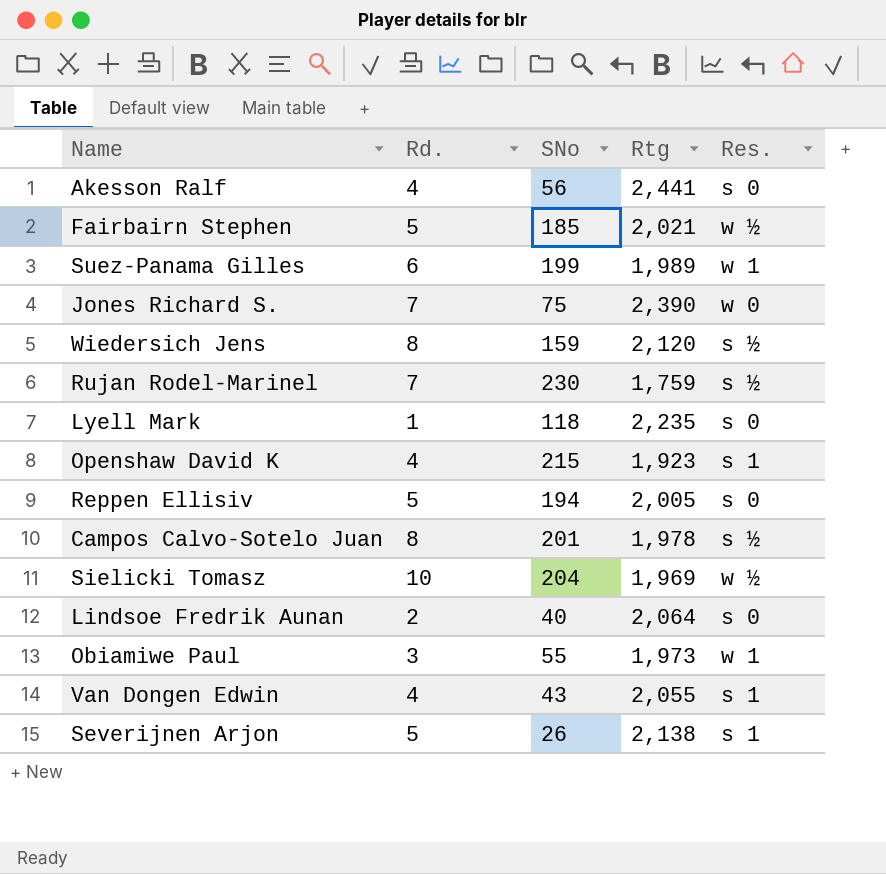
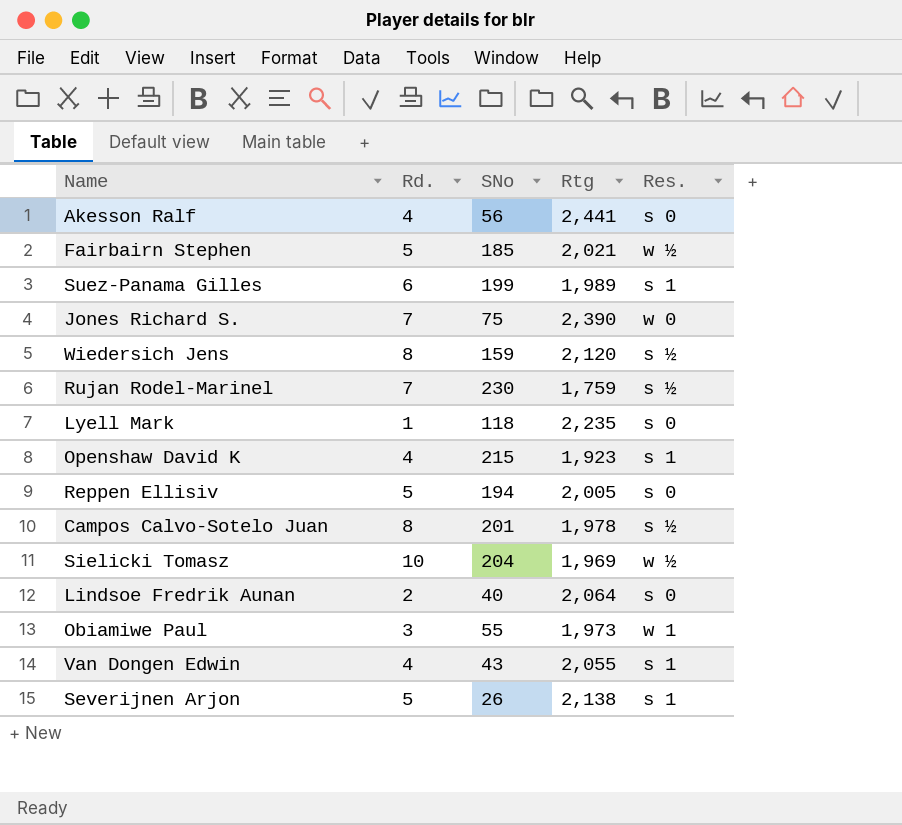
Suez-Panama Gilles | Res.: w 1 -> s 1

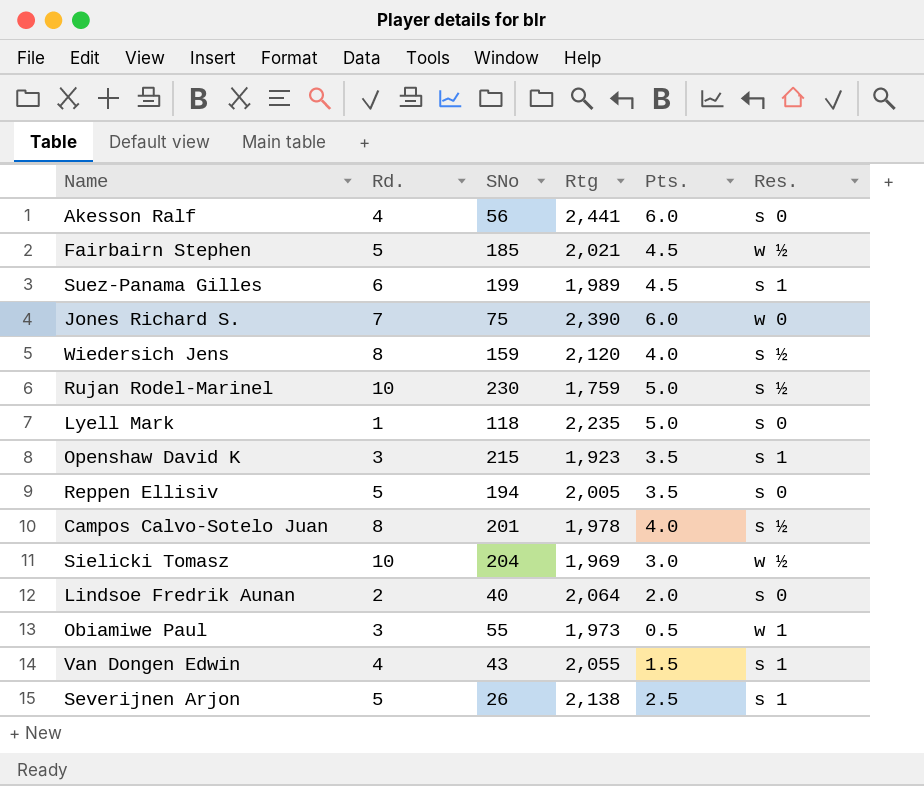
column Pts. | position: none -> 5
Rujan Rodel-Marinel | Rd.: 7 -> 10
Openshaw David K | Rd.: 4 -> 3

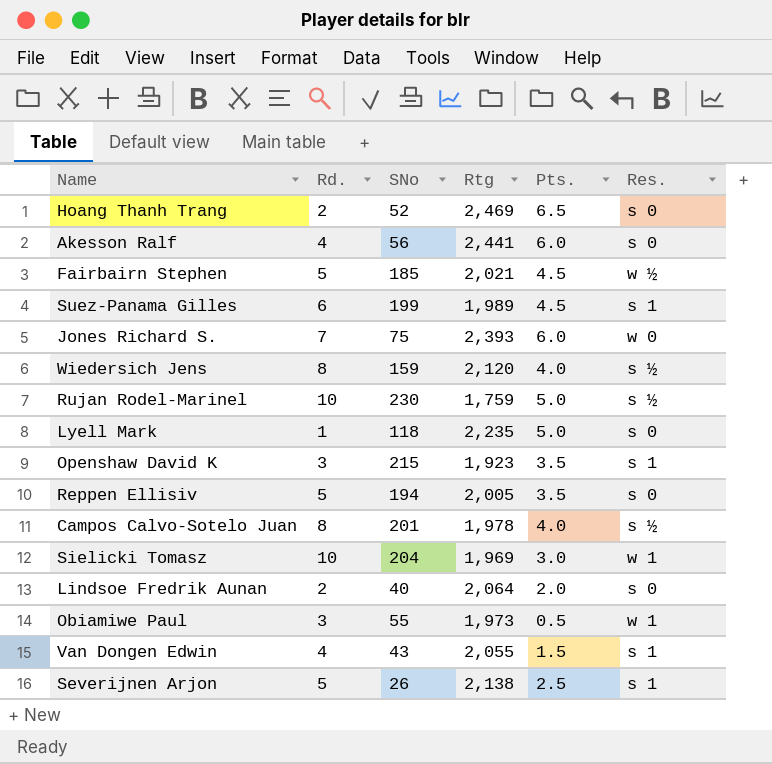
row Hoang Thanh Trang: none -> 2 | 52 | 2,469 | 6.5 | s 0
Jones Richard S. | Rtg: 2,390 -> 2,393
Sielicki Tomasz | Res.: w ½ -> w 1

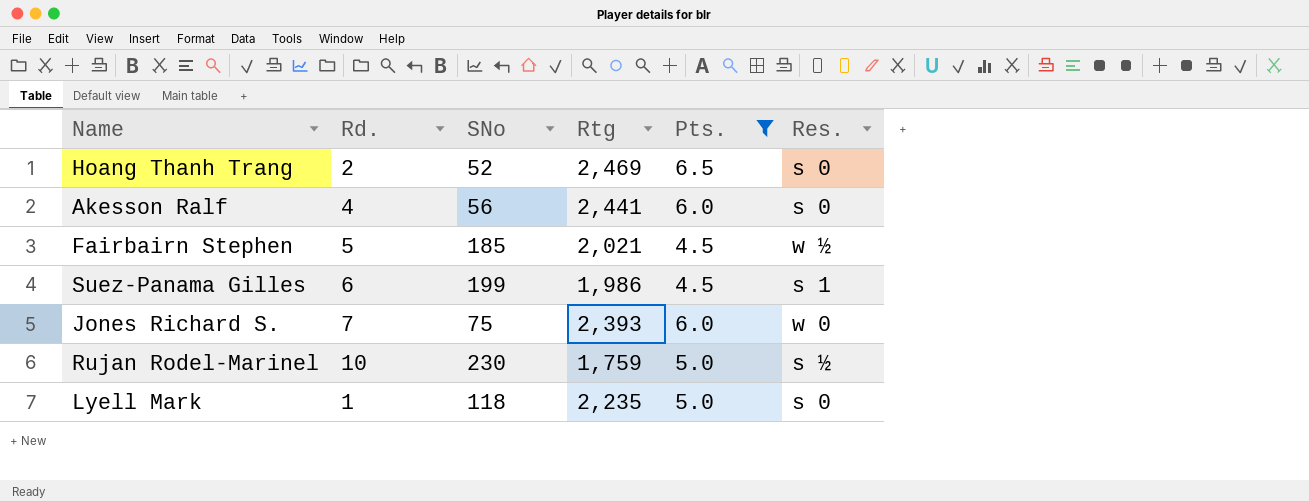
filter: none -> Pts. >= 4.5
Suez-Panama Gilles | Rtg: 1,989 -> 1,986

